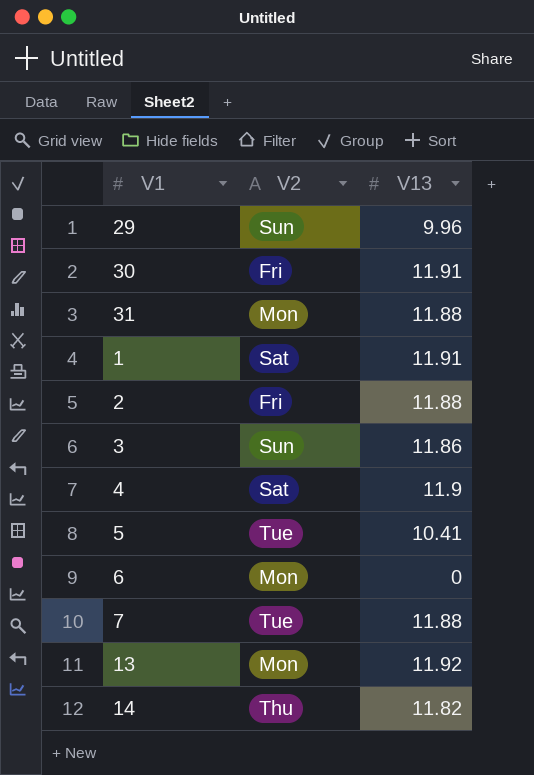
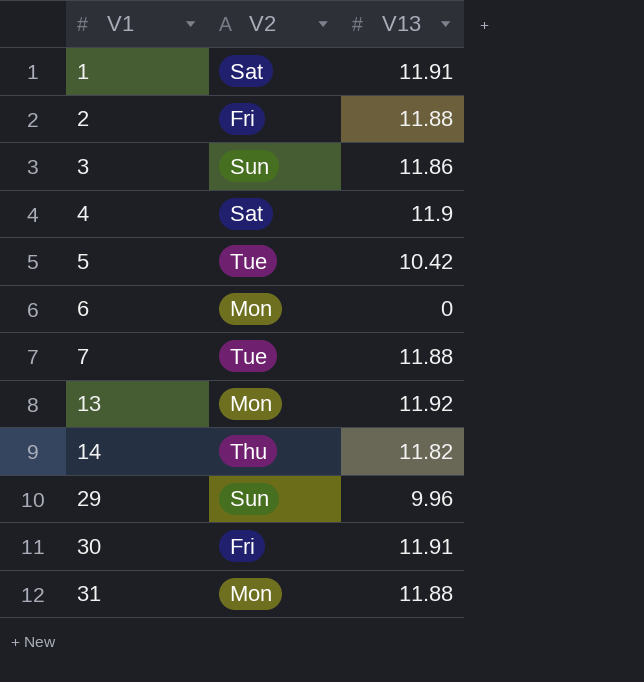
row order: none -> V1 ascending
5 | V13: 10.41 -> 10.42

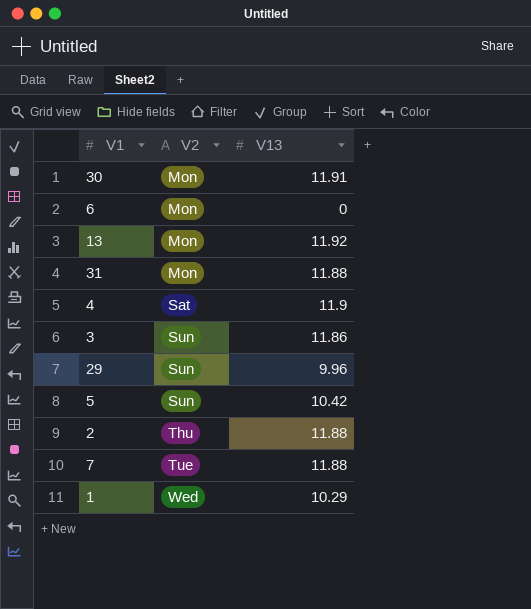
row order: V1 ascending -> V2 ascending
row 14: Thu | 11.82 -> none
30 | V2: Fri -> Mon
5 | V2: Tue -> Sun
2 | V2: Fri -> Thu
1 | V2: Sat -> Wed
1 | V13: 11.91 -> 10.29

